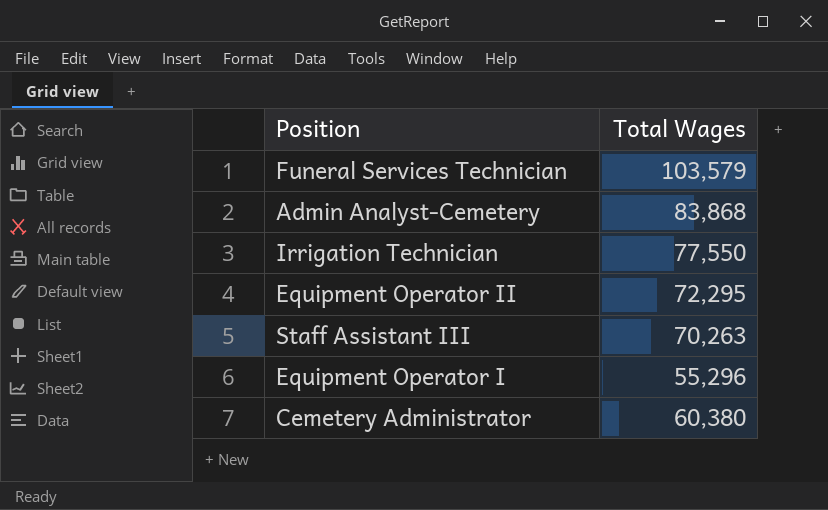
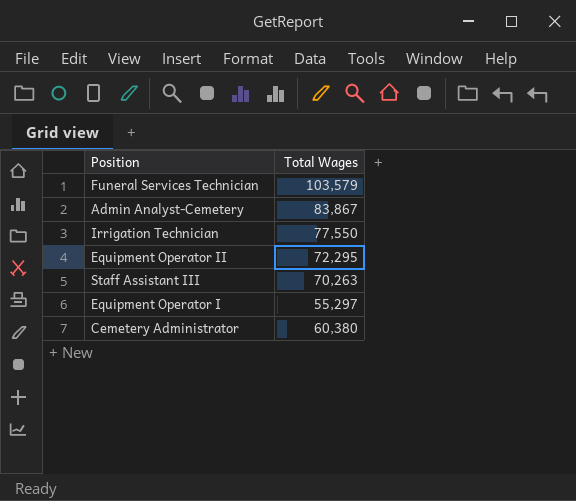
Admin Analyst-Cemetery | Total Wages: 83,868 -> 83,867
Equipment Operator I | Total Wages: 55,296 -> 55,297

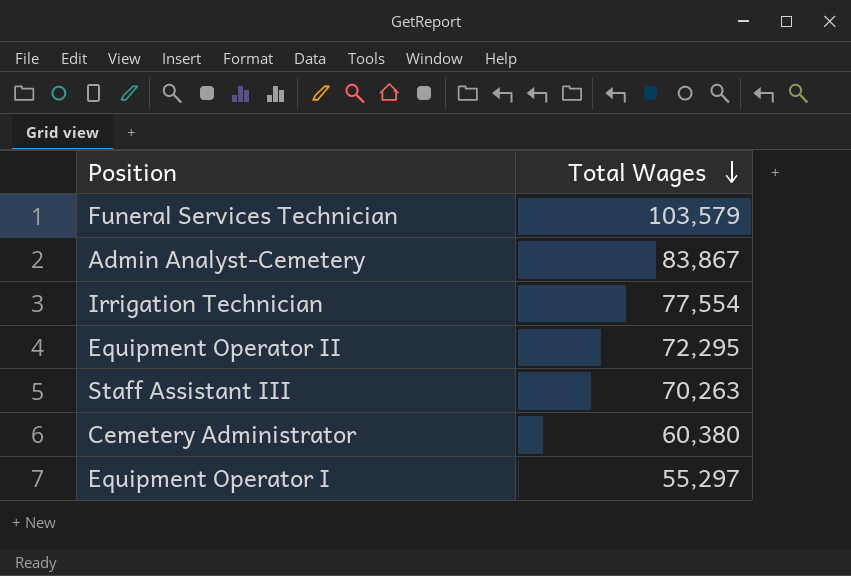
row order: none -> Total Wages descending
Irrigation Technician | Total Wages: 77,550 -> 77,554

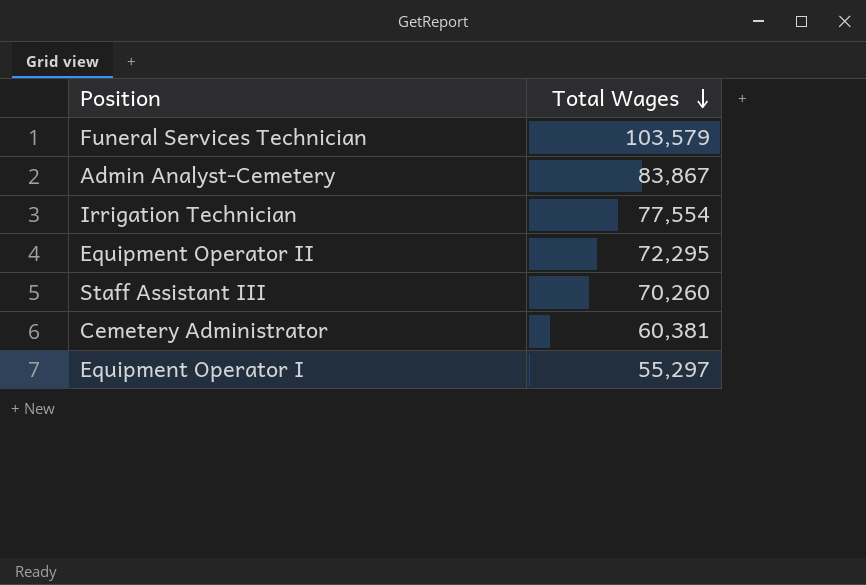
Staff Assistant III | Total Wages: 70,263 -> 70,260
Cemetery Administrator | Total Wages: 60,380 -> 60,381

